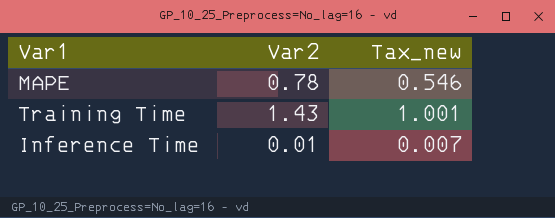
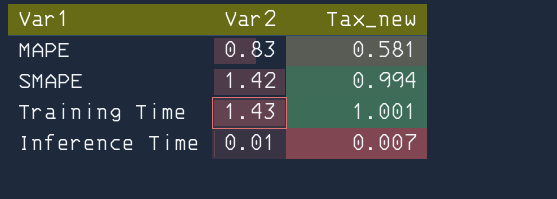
MAPE | Var2: 0.78 -> 0.83
MAPE | Tax_new: 0.546 -> 0.581
row SMAPE: none -> 1.42 | 0.994

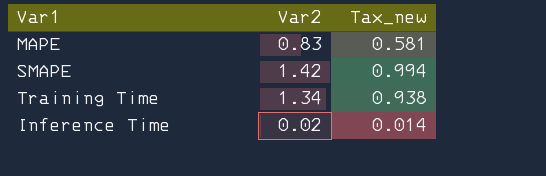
Training Time | Var2: 1.43 -> 1.34
Training Time | Tax_new: 1.001 -> 0.938
Inference Time | Var2: 0.01 -> 0.02
Inference Time | Tax_new: 0.007 -> 0.014

